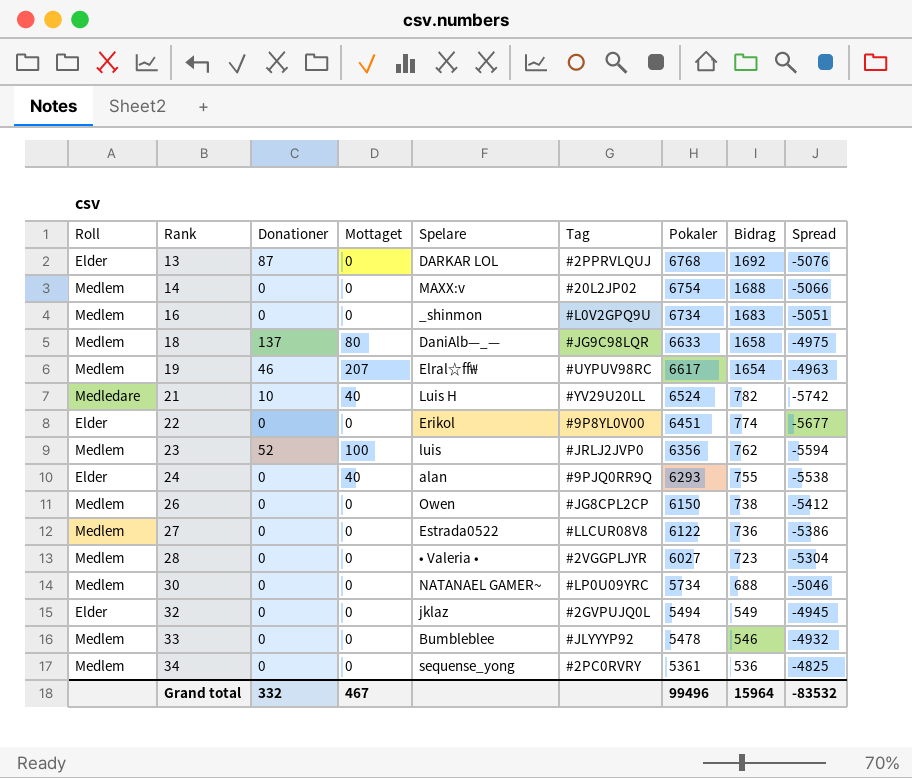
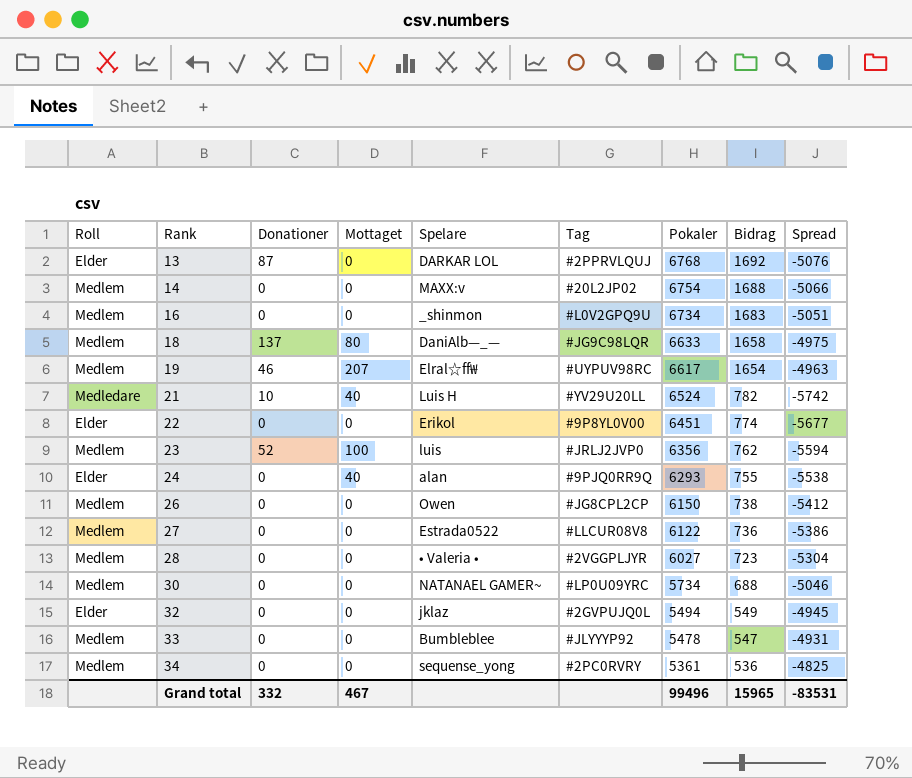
33 | Bidrag: 546 -> 547
33 | Spread: -4932 -> -4931
Grand total | Bidrag: 15964 -> 15965
Grand total | Spread: -83532 -> -83531

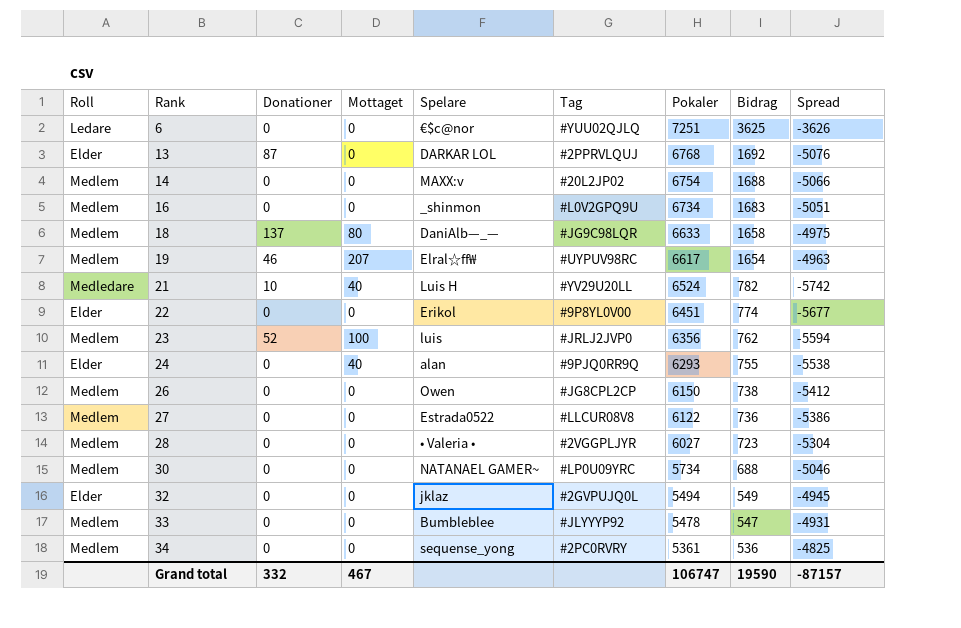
row 6: none -> Ledare | 0 | 0 | €$c@nor | #YUU02QJLQ | 7251 | 3625 | -3626
Grand total | Pokaler: 99496 -> 106747
Grand total | Bidrag: 15965 -> 19590
Grand total | Spread: -83531 -> -87157

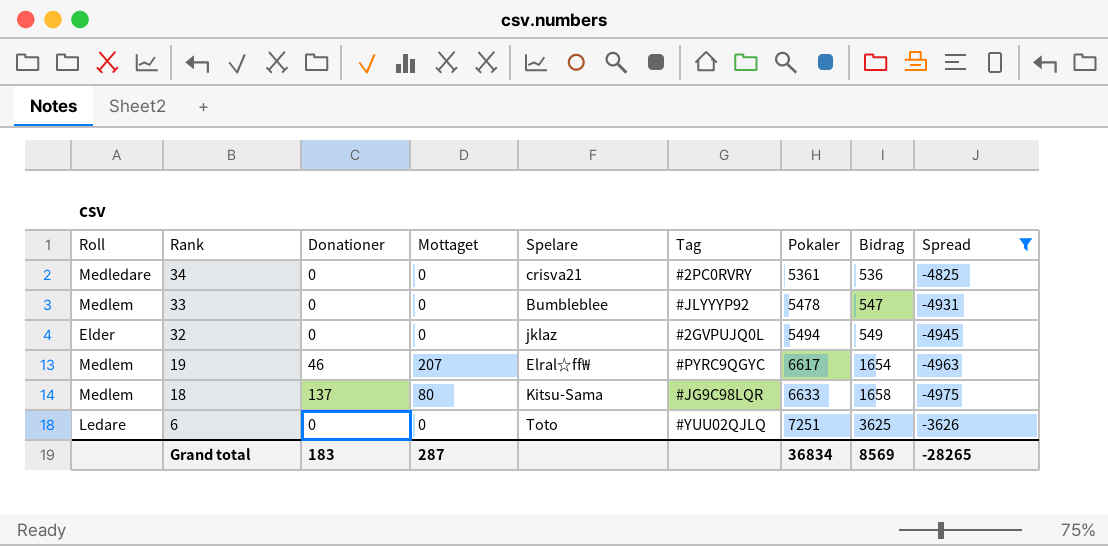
filter: none -> Spread >= -4975
row order: Rank ascending -> Rank descending
34 | Roll: Medlem -> Medledare
34 | Spelare: sequense_yong -> crisva21
19 | Tag: #UYPUV98RC -> #PYRC9QGYC
18 | Spelare: DaniAlb—_— -> Kitsu-Sama
6 | Spelare: €$c@nor -> Toto
Grand total | Donationer: 332 -> 183
Grand total | Mottaget: 467 -> 287
Grand total | Pokaler: 106747 -> 36834
Grand total | Bidrag: 19590 -> 8569
Grand total | Spread: -87157 -> -28265

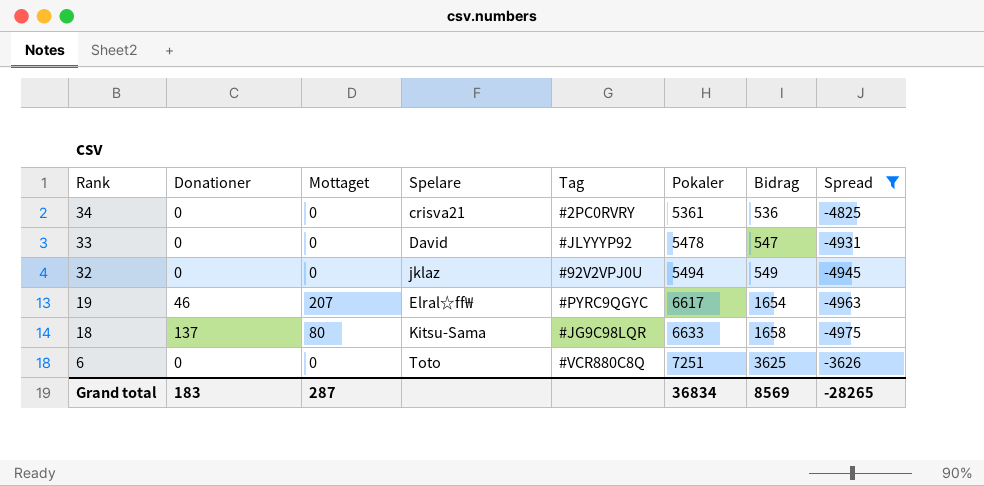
column Roll | position: 1 -> none
33 | Spelare: Bumbleblee -> David
32 | Tag: #2GVPUJQ0L -> #92V2VPJ0U
6 | Tag: #YUU02QJLQ -> #VCR880C8Q

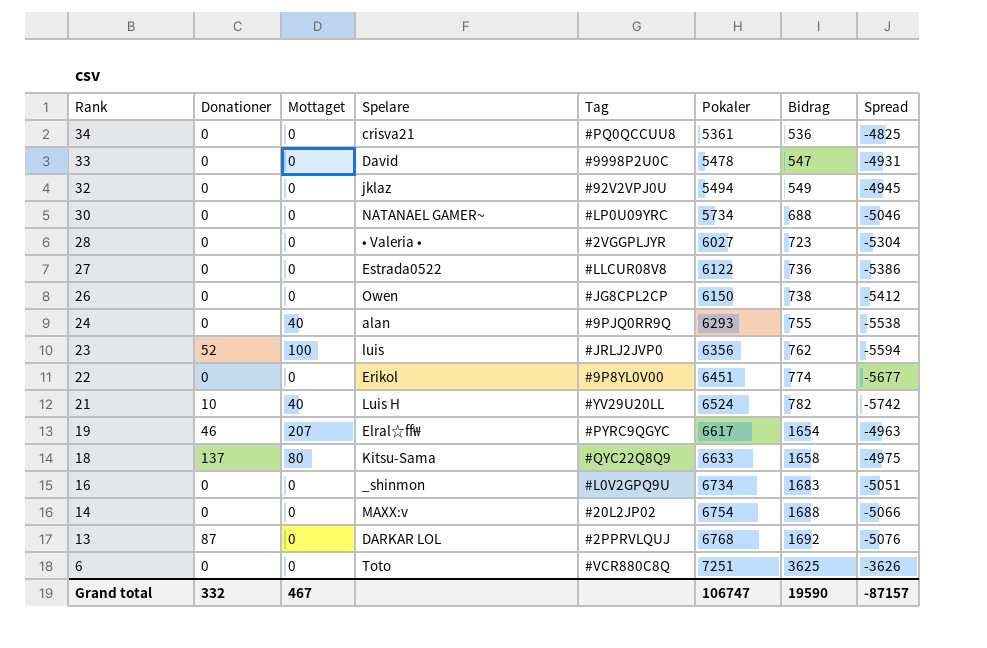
filter: Spread >= -4975 -> none
34 | Tag: #2PC0RVRY -> #PQ0QCCUU8
33 | Tag: #JLYYYP92 -> #9998P2U0C
18 | Tag: #JG9C98LQR -> #QYC22Q8Q9
Grand total | Donationer: 183 -> 332
Grand total | Mottaget: 287 -> 467
Grand total | Pokaler: 36834 -> 106747
Grand total | Bidrag: 8569 -> 19590
Grand total | Spread: -28265 -> -87157

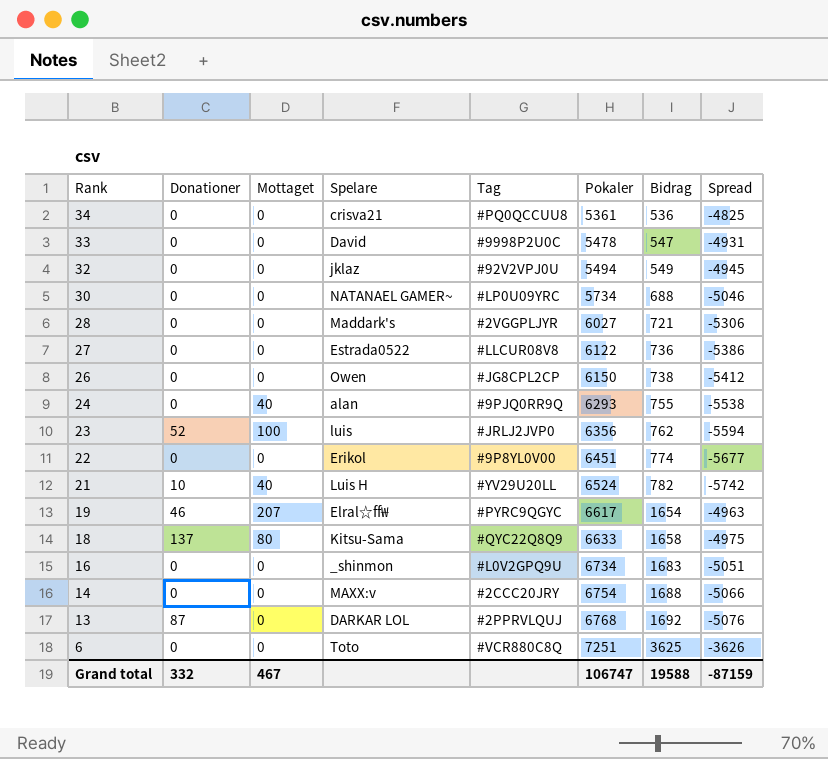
28 | Spelare: • Valeria • -> Maddark's
28 | Bidrag: 723 -> 721
28 | Spread: -5304 -> -5306
14 | Tag: #20L2JP02 -> #2CCC20JRY
Grand total | Bidrag: 19590 -> 19588
Grand total | Spread: -87157 -> -87159

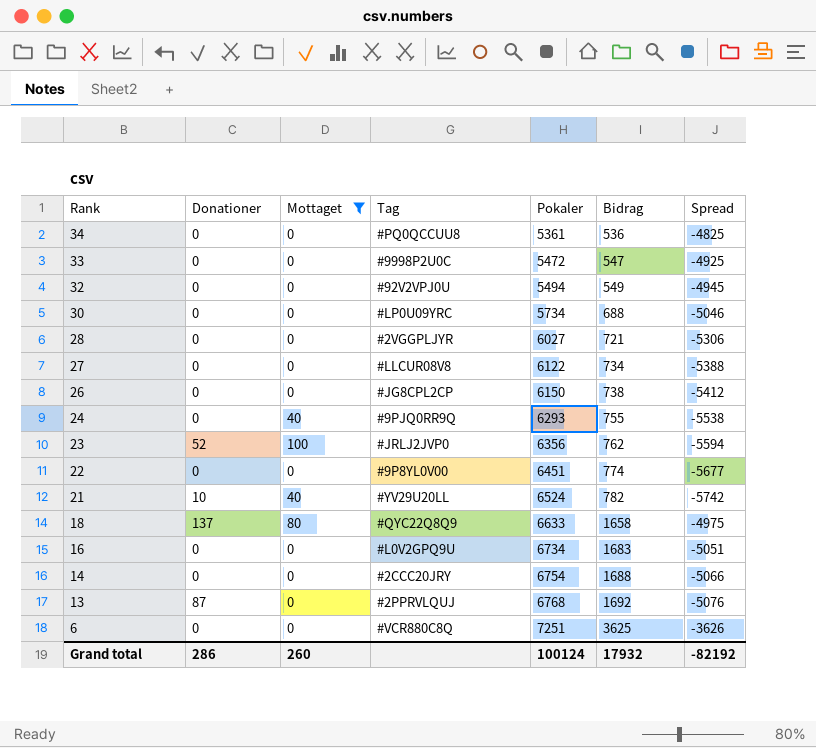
filter: none -> Mottaget != 207
column Spelare | position: 4 -> none
33 | Pokaler: 5478 -> 5472
33 | Spread: -4931 -> -4925
27 | Bidrag: 736 -> 734
27 | Spread: -5386 -> -5388
Grand total | Donationer: 332 -> 286
Grand total | Mottaget: 467 -> 260
Grand total | Pokaler: 106747 -> 100124
Grand total | Bidrag: 19588 -> 17932
Grand total | Spread: -87159 -> -82192

